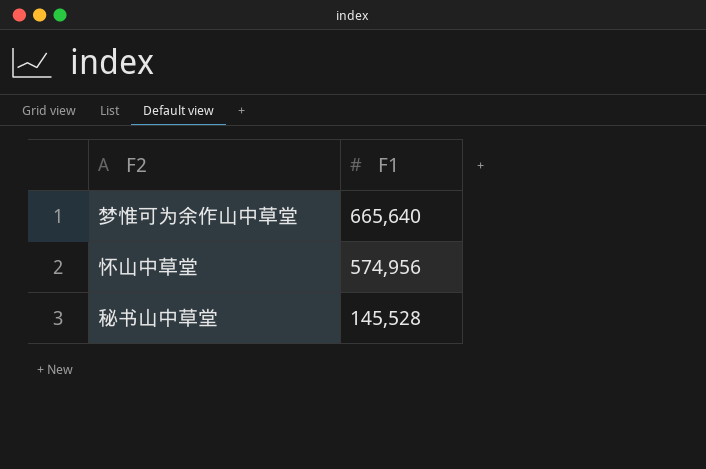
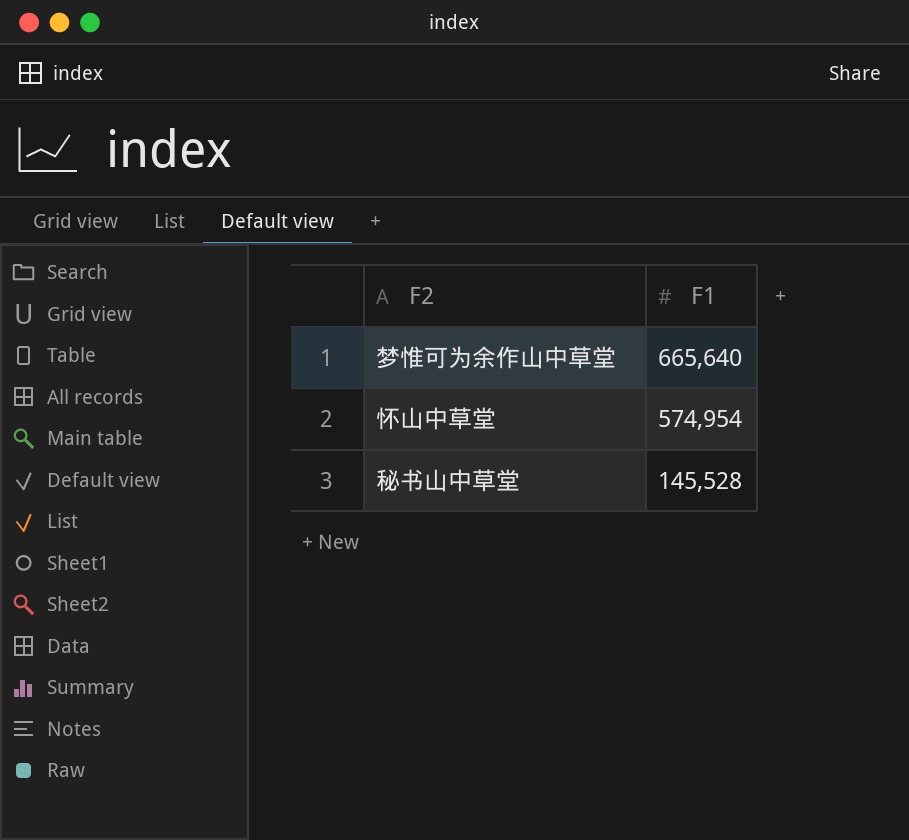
怀山中草堂 | F1: 574,956 -> 574,954

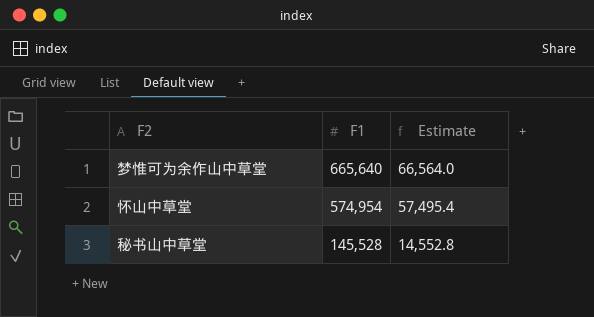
column Estimate | formula: none -> [F1] * 0.1

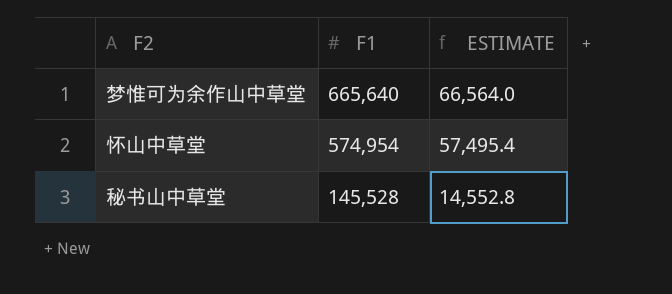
column name: Estimate -> ESTIMATE

